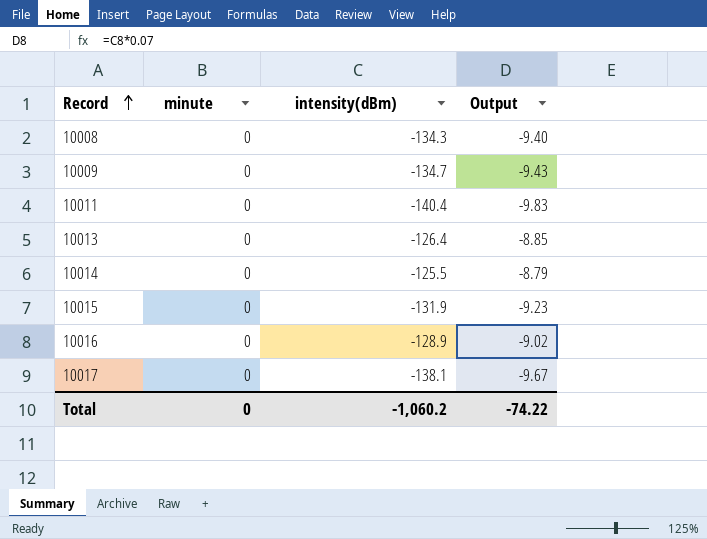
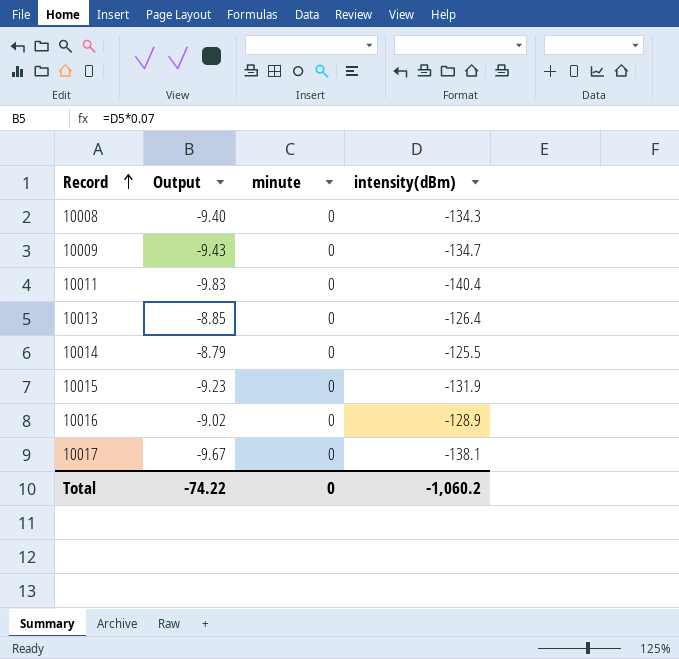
column Output | position: 4 -> 2

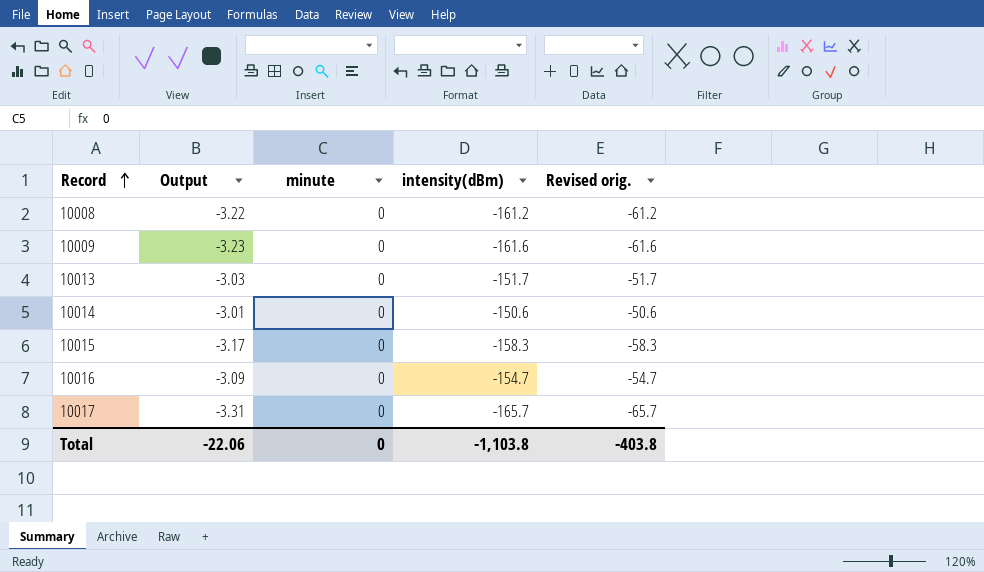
column Output | formula: [intensity(dBm)] * 0.07 -> [intensity(dBm)] * 0.02
column Revised orig. | formula: none -> [intensity(dBm)] + 100
row 10011: -9.83 | 0 | -140.4 -> none
10008 | intensity(dBm): -134.3 -> -161.2
10009 | intensity(dBm): -134.7 -> -161.6
10013 | intensity(dBm): -126.4 -> -151.7
10014 | intensity(dBm): -125.5 -> -150.6
10015 | intensity(dBm): -131.9 -> -158.3
10016 | intensity(dBm): -128.9 -> -154.7
10017 | intensity(dBm): -138.1 -> -165.7
Total | Output: -74.22 -> -22.06
Total | intensity(dBm): -1,060.2 -> -1,103.8

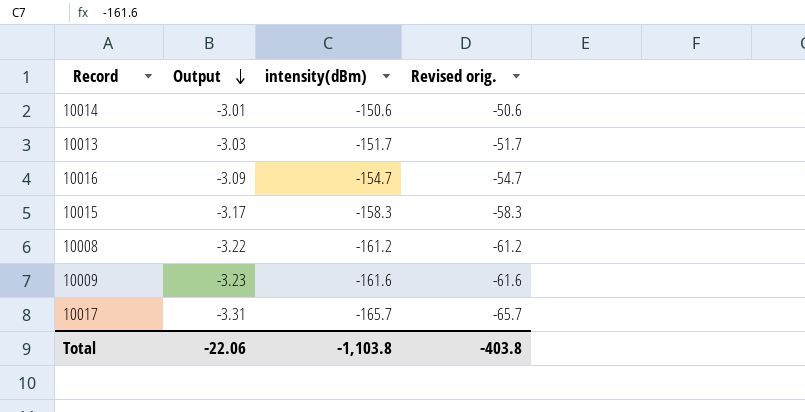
row order: Record ascending -> Output descending
column minute | position: 3 -> none

